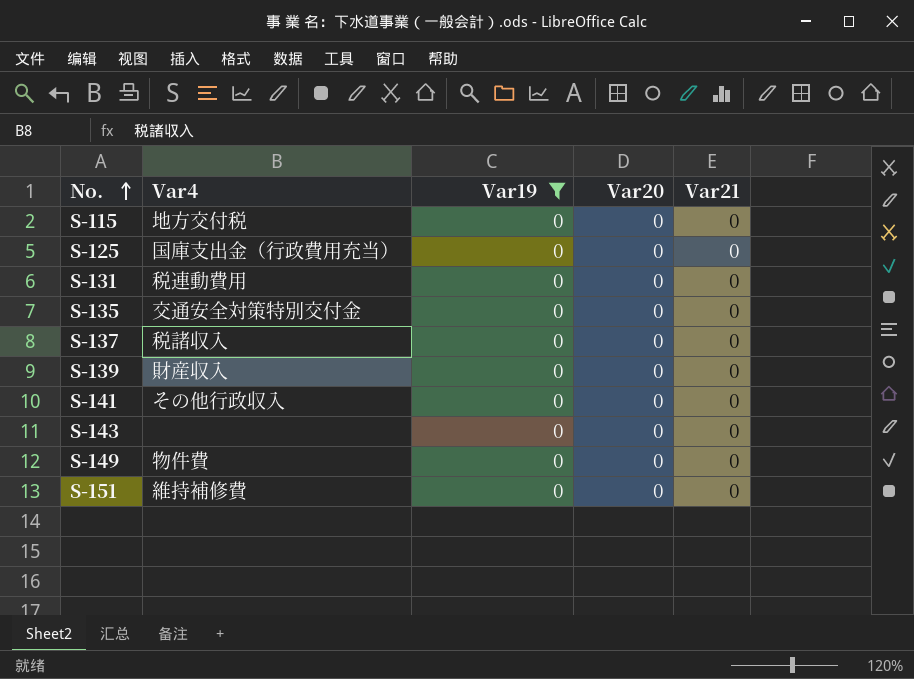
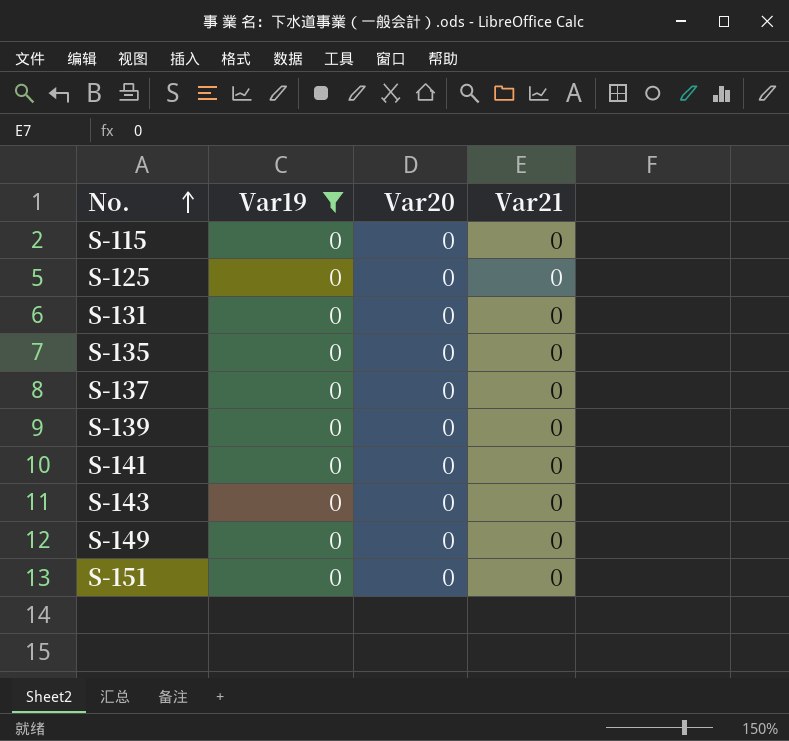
column Var4 | position: 2 -> none

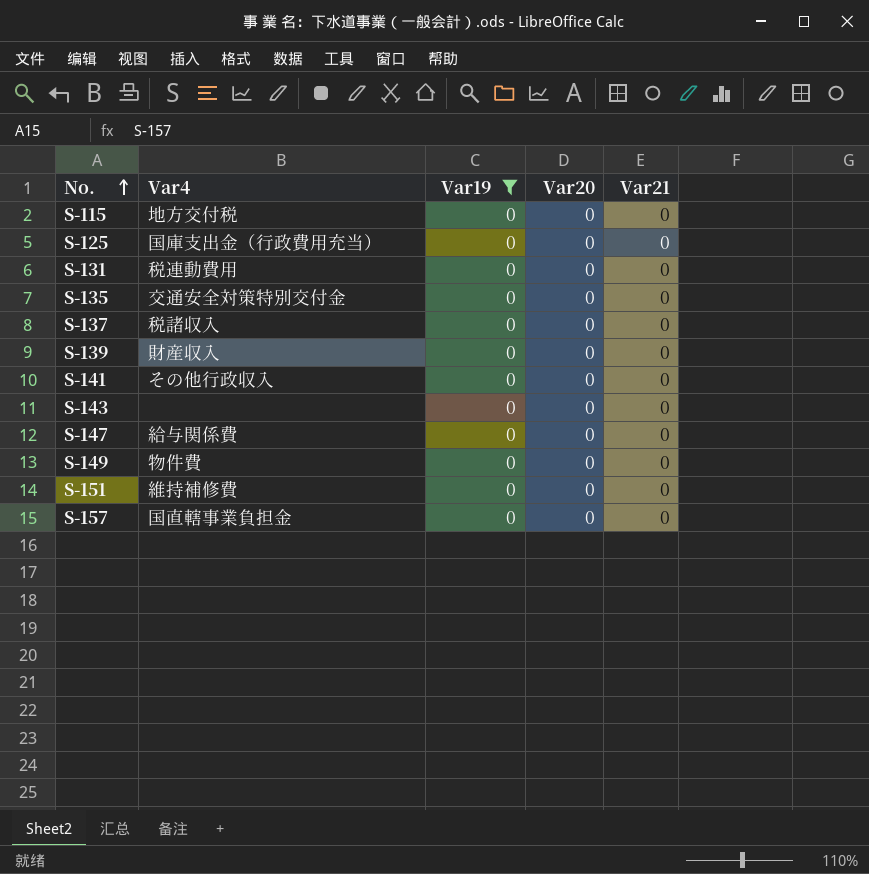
column Var4 | position: none -> 2
row S-147: none -> 給与関係費 | 0 | 0 | 0
row S-157: none -> 国直轄事業負担金 | 0 | 0 | 0

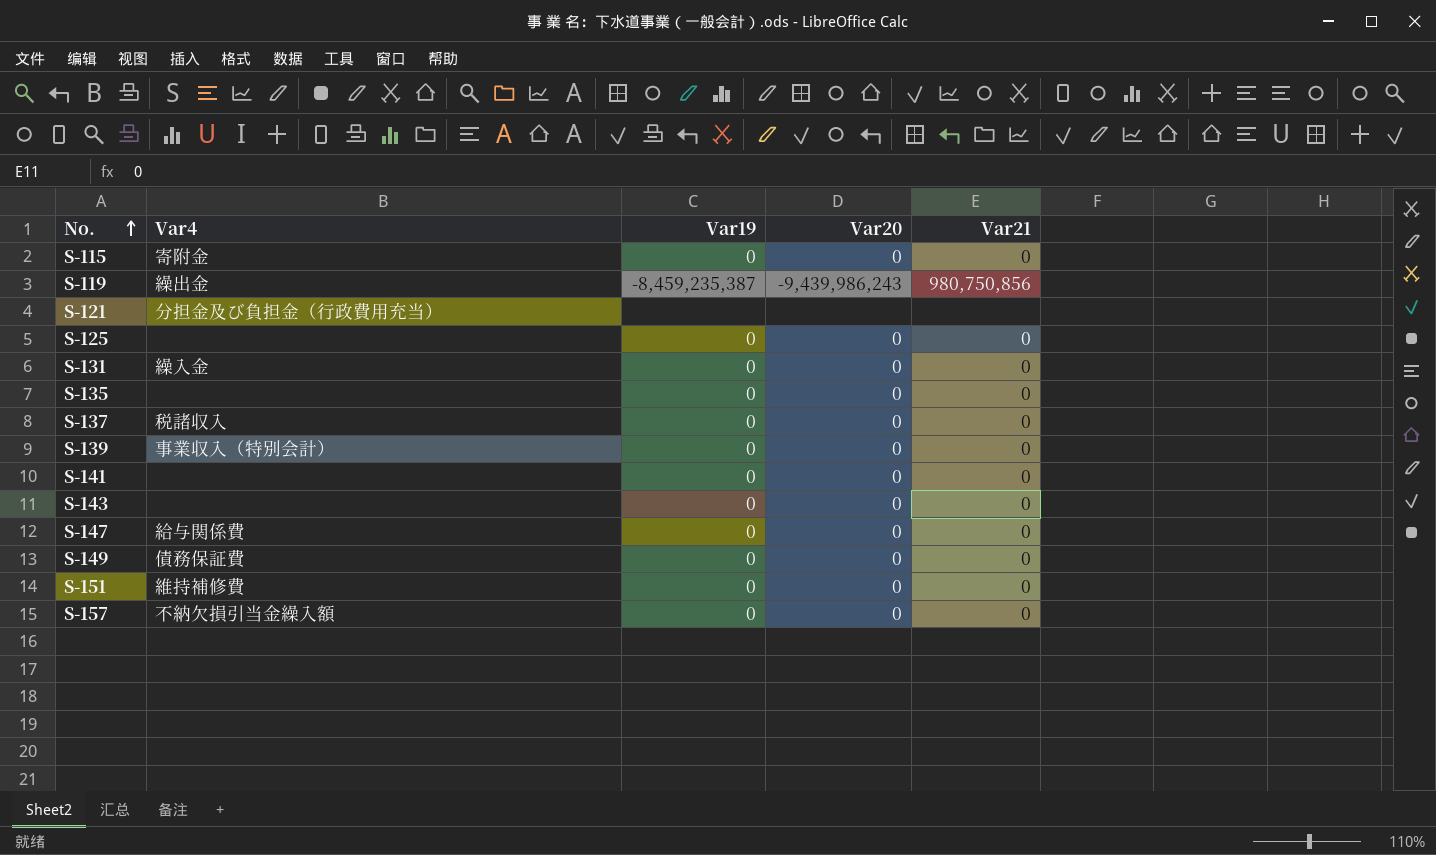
filter: Var19 = 0 -> none
S-115 | Var4: 地方交付税 -> 寄附金
S-125 | Var4: 国庫支出金（行政費用充当） -> none
S-131 | Var4: 税連動費用 -> 繰入金
S-135 | Var4: 交通安全対策特別交付金 -> none
S-139 | Var4: 財産収入 -> 事業収入（特別会計）
S-141 | Var4: その他行政収入 -> none
S-149 | Var4: 物件費 -> 債務保証費
S-157 | Var4: 国直轄事業負担金 -> 不納欠損引当金繰入額

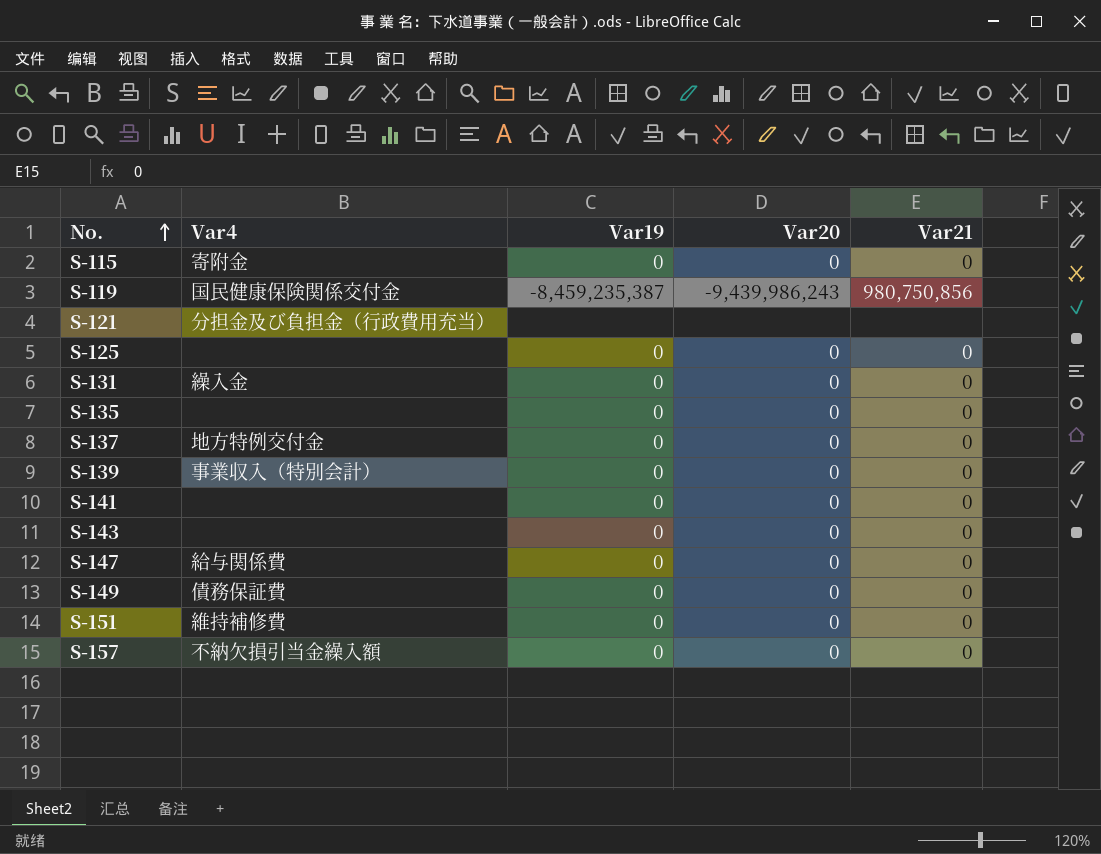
S-119 | Var4: 繰出金 -> 国民健康保険関係交付金
S-137 | Var4: 税諸収入 -> 地方特例交付金

